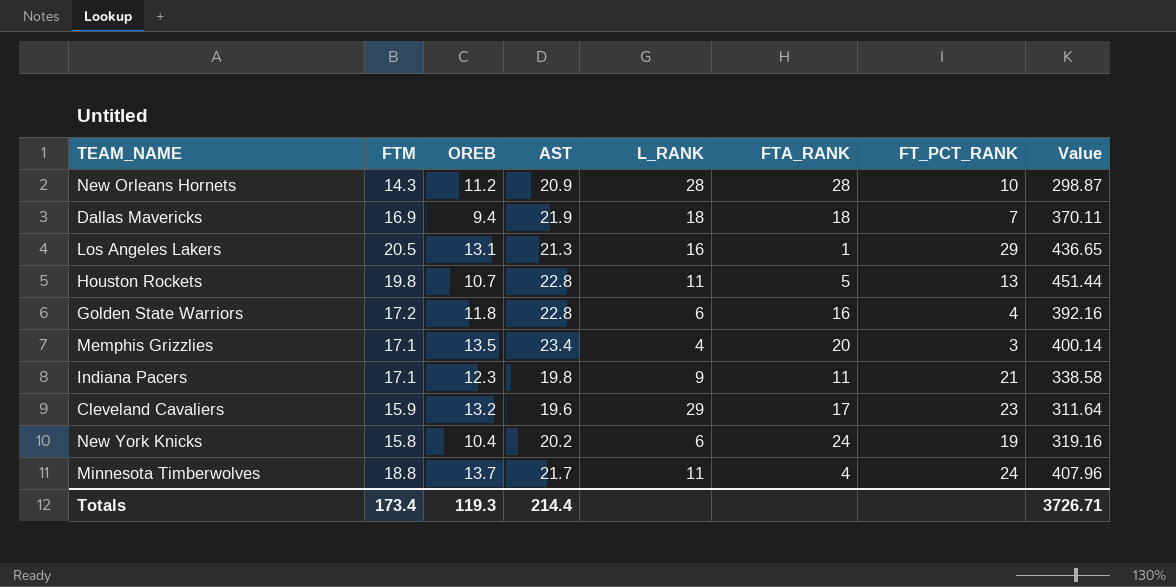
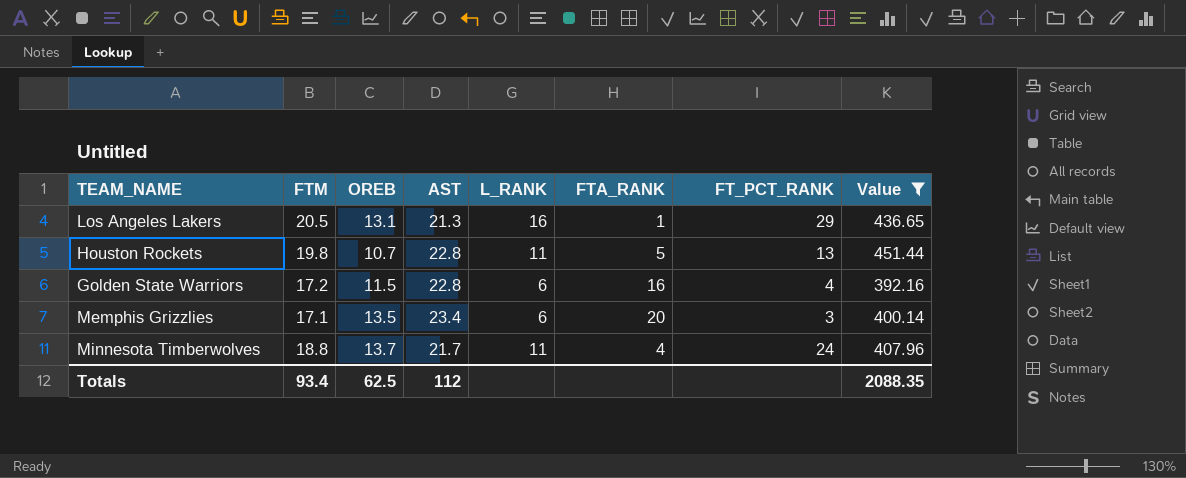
filter: none -> Value >= 392.16
Golden State Warriors | OREB: 11.8 -> 11.5
Memphis Grizzlies | L_RANK: 4 -> 6
Totals | FTM: 173.4 -> 93.4
Totals | OREB: 119.3 -> 62.5
Totals | AST: 214.4 -> 112
Totals | Value: 3726.71 -> 2088.35

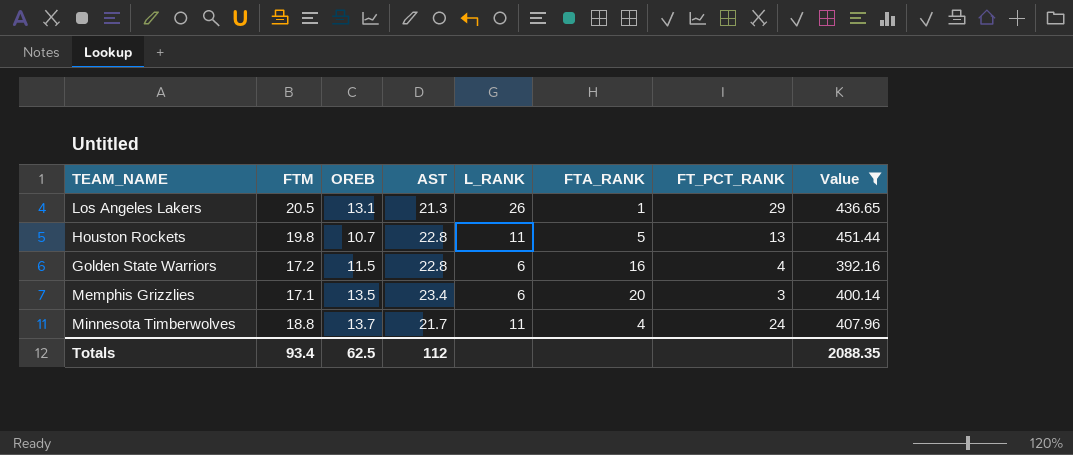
Los Angeles Lakers | L_RANK: 16 -> 26

